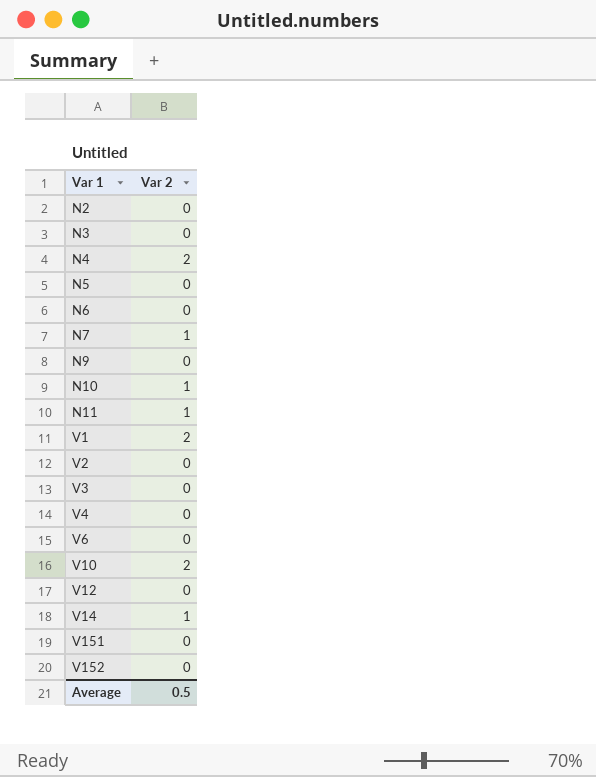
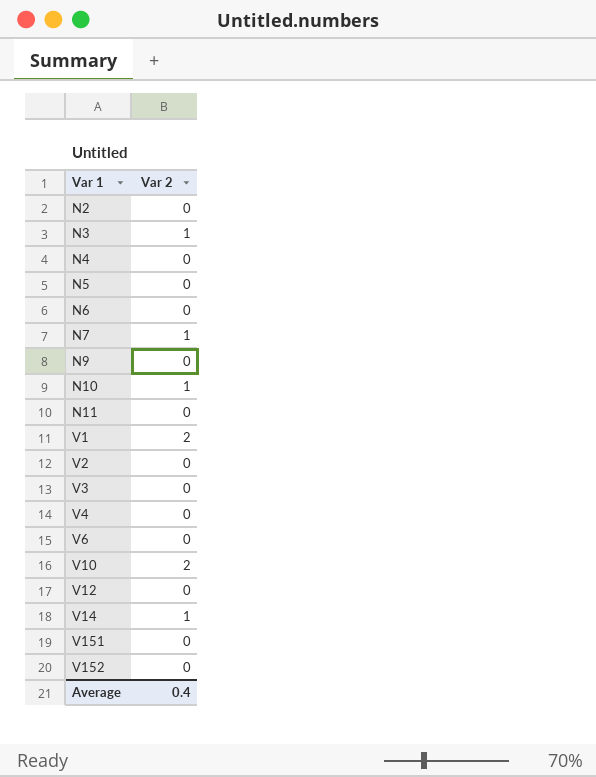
N3 | Var 2: 0 -> 1
N4 | Var 2: 2 -> 0
N11 | Var 2: 1 -> 0
Average | Var 2: 0.5 -> 0.4

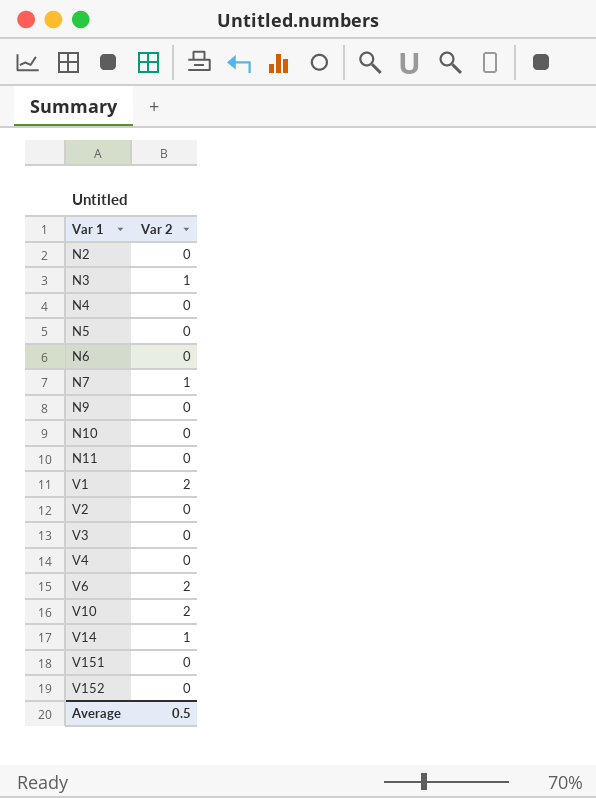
row V12: 0 -> none
N10 | Var 2: 1 -> 0
V6 | Var 2: 0 -> 2
Average | Var 2: 0.4 -> 0.5

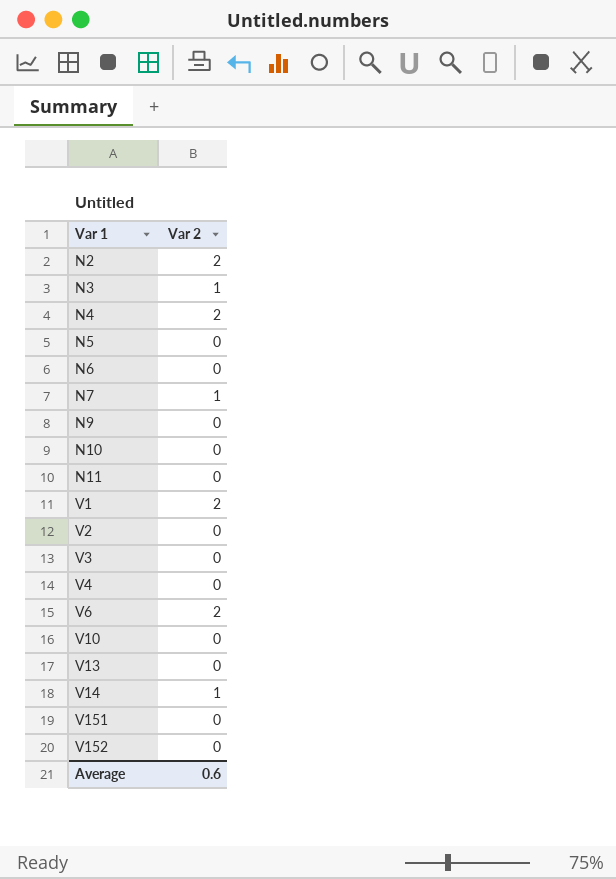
N2 | Var 2: 0 -> 2
N4 | Var 2: 0 -> 2
V10 | Var 2: 2 -> 0
row V13: none -> 0
Average | Var 2: 0.5 -> 0.6

